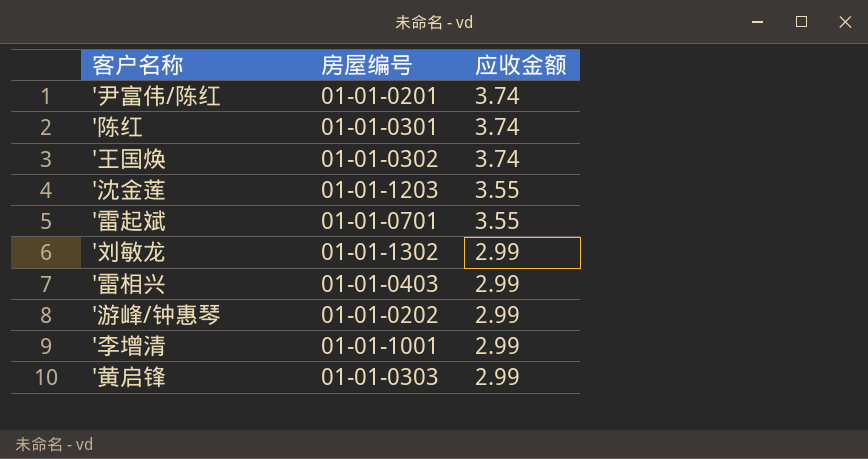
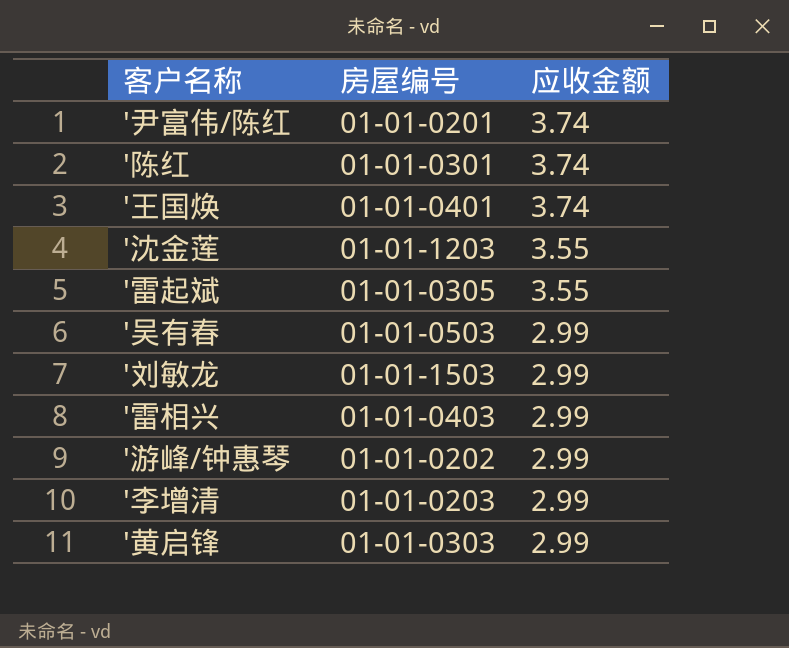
'王国焕 | 房屋编号: 01-01-0302 -> 01-01-0401
'雷起斌 | 房屋编号: 01-01-0701 -> 01-01-0305
row '吴有春: none -> 01-01-0503 | 2.99
'刘敏龙 | 房屋编号: 01-01-1302 -> 01-01-1503
'李增清 | 房屋编号: 01-01-1001 -> 01-01-0203

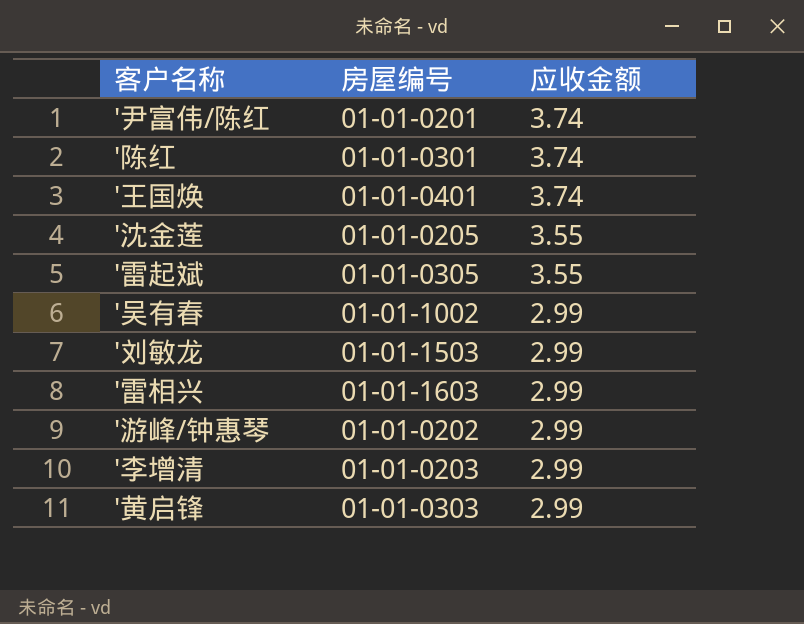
'沈金莲 | 房屋编号: 01-01-1203 -> 01-01-0205
'吴有春 | 房屋编号: 01-01-0503 -> 01-01-1002
'雷相兴 | 房屋编号: 01-01-0403 -> 01-01-1603

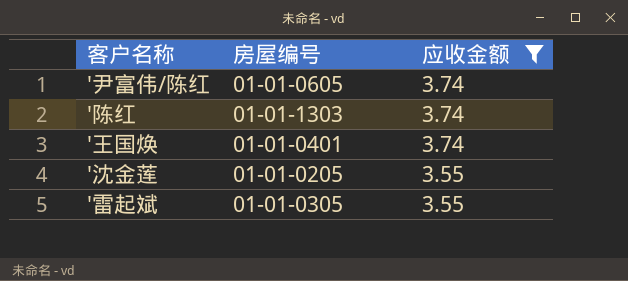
filter: none -> 应收金额 != 2.99
'尹富伟/陈红 | 房屋编号: 01-01-0201 -> 01-01-0605
'陈红 | 房屋编号: 01-01-0301 -> 01-01-1303

